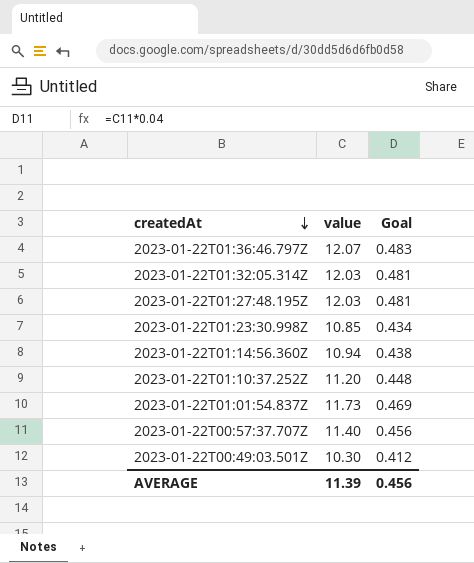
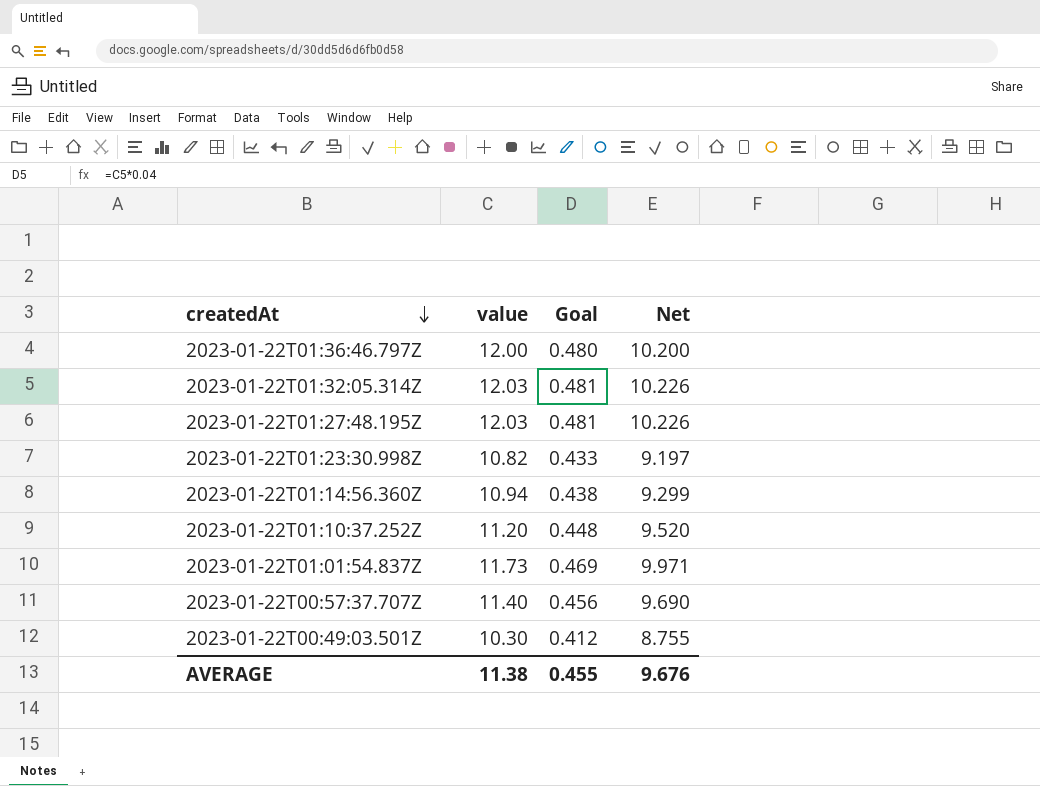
column Net | formula: none -> [value] * 0.85
2023-01-22T01:36:46.797Z | value: 12.07 -> 12.00
2023-01-22T01:36:46.797Z | Goal: 0.483 -> 0.480
2023-01-22T01:23:30.998Z | value: 10.85 -> 10.82
2023-01-22T01:23:30.998Z | Goal: 0.434 -> 0.433
AVERAGE | value: 11.39 -> 11.38
AVERAGE | Goal: 0.456 -> 0.455

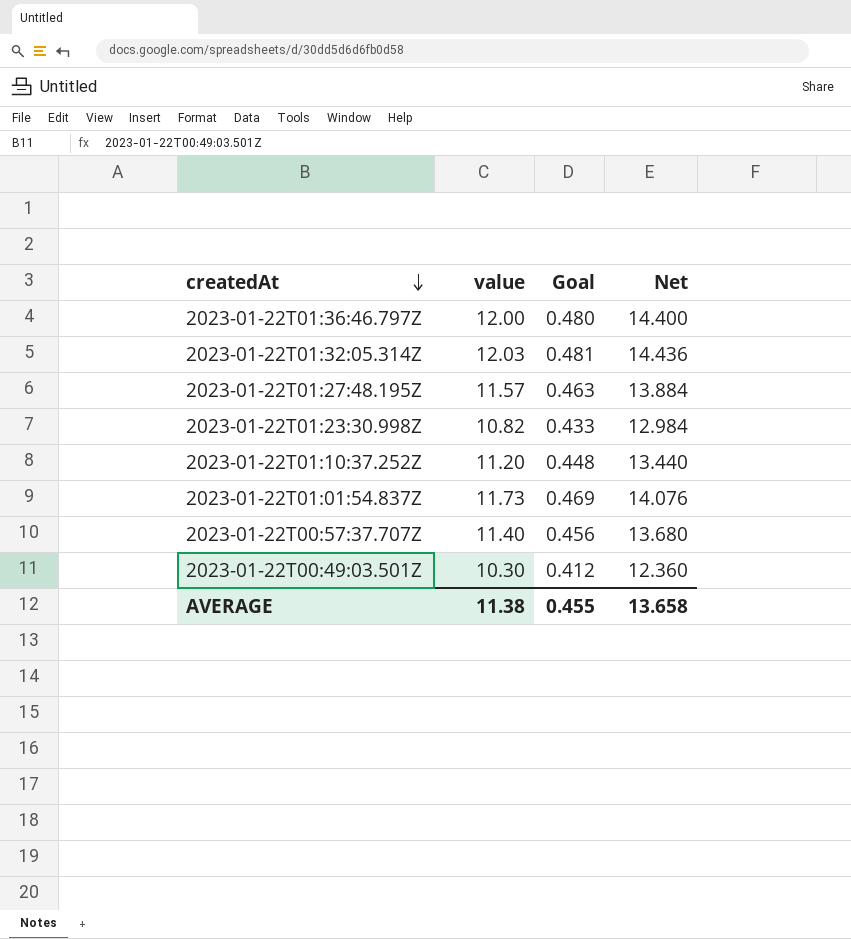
column Net | formula: [value] * 0.85 -> [value] * 1.2
row 2023-01-22T01:14:56.360Z: 10.94 | 0.438 | 9.299 -> none
2023-01-22T01:27:48.195Z | value: 12.03 -> 11.57
2023-01-22T01:27:48.195Z | Goal: 0.481 -> 0.463
AVERAGE | Net: 9.676 -> 13.658

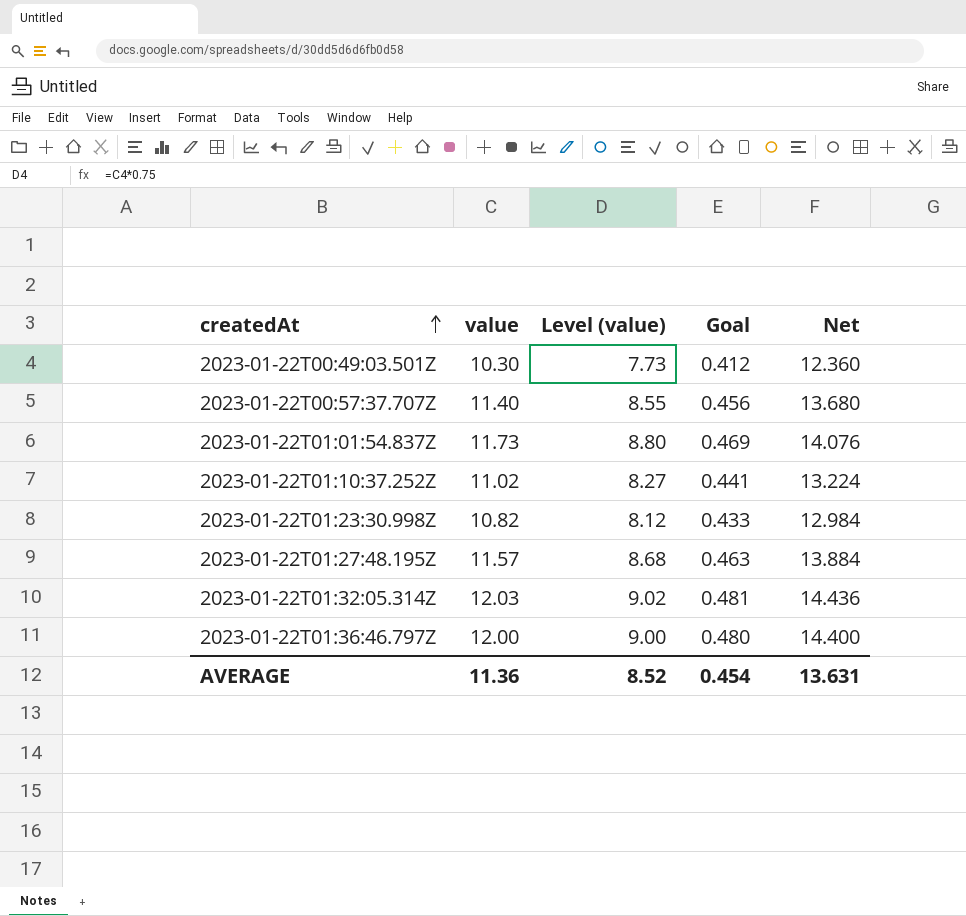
row order: createdAt descending -> createdAt ascending
column Level (value) | formula: none -> [value] * 0.75
2023-01-22T01:10:37.252Z | value: 11.20 -> 11.02
2023-01-22T01:10:37.252Z | Goal: 0.448 -> 0.441
2023-01-22T01:10:37.252Z | Net: 13.440 -> 13.224
AVERAGE | value: 11.38 -> 11.36
AVERAGE | Goal: 0.455 -> 0.454
AVERAGE | Net: 13.658 -> 13.631

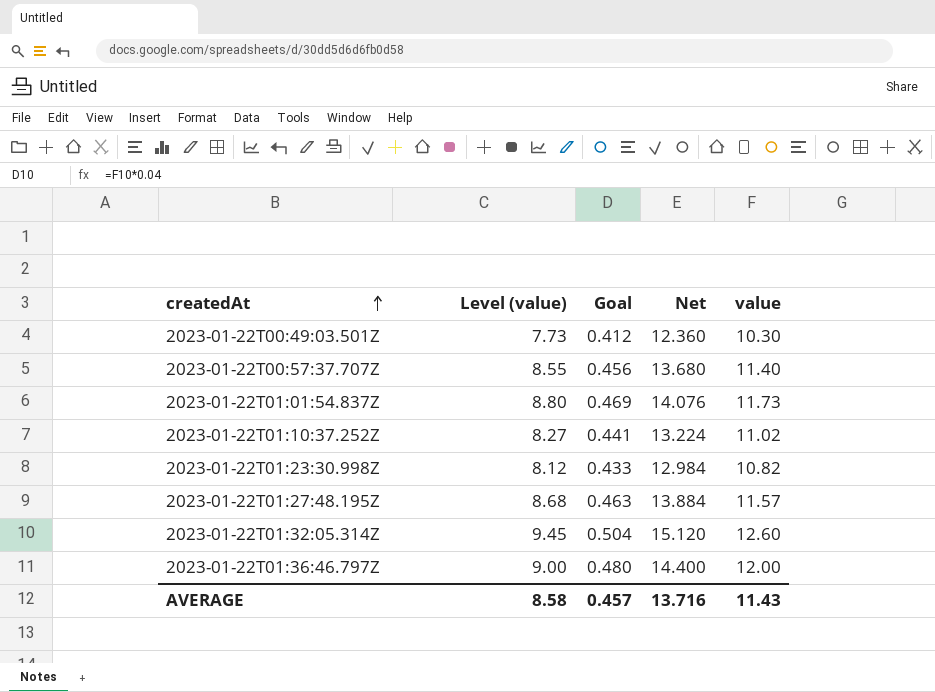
column value | position: 2 -> 5
2023-01-22T01:32:05.314Z | Level (value): 9.02 -> 9.45
2023-01-22T01:32:05.314Z | Goal: 0.481 -> 0.504
2023-01-22T01:32:05.314Z | Net: 14.436 -> 15.120
2023-01-22T01:32:05.314Z | value: 12.03 -> 12.60
AVERAGE | Level (value): 8.52 -> 8.58
AVERAGE | Goal: 0.454 -> 0.457
AVERAGE | Net: 13.631 -> 13.716
AVERAGE | value: 11.36 -> 11.43

